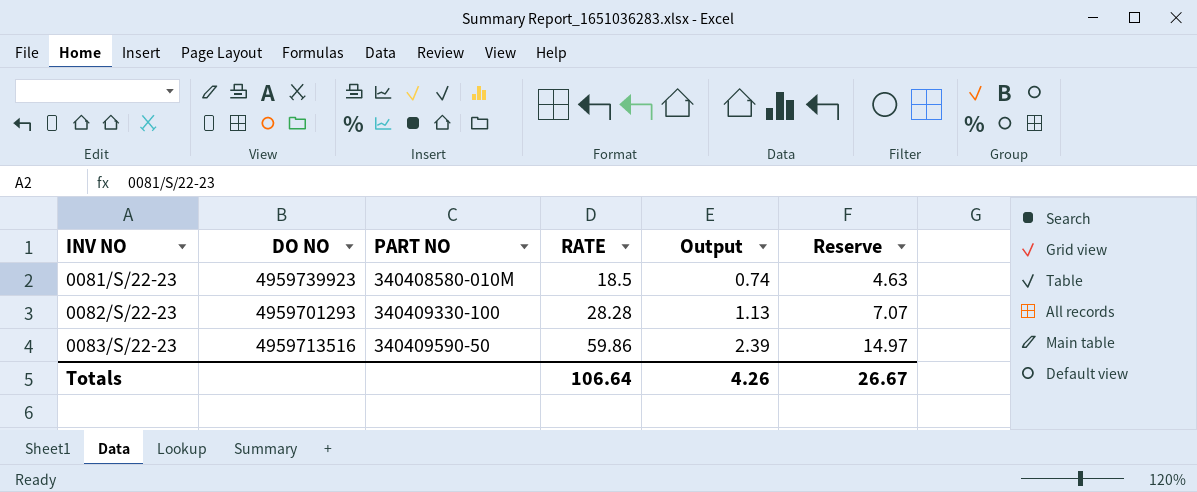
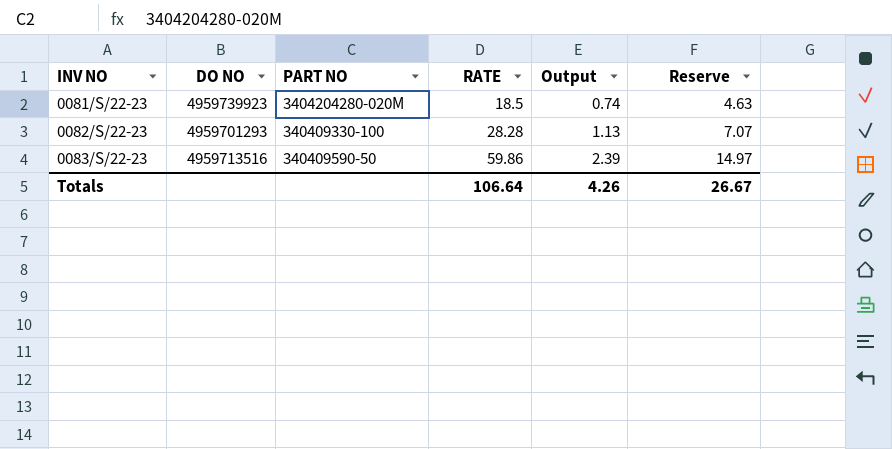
0081/S/22-23 | PART NO: 340408580-010M -> 3404204280-020M

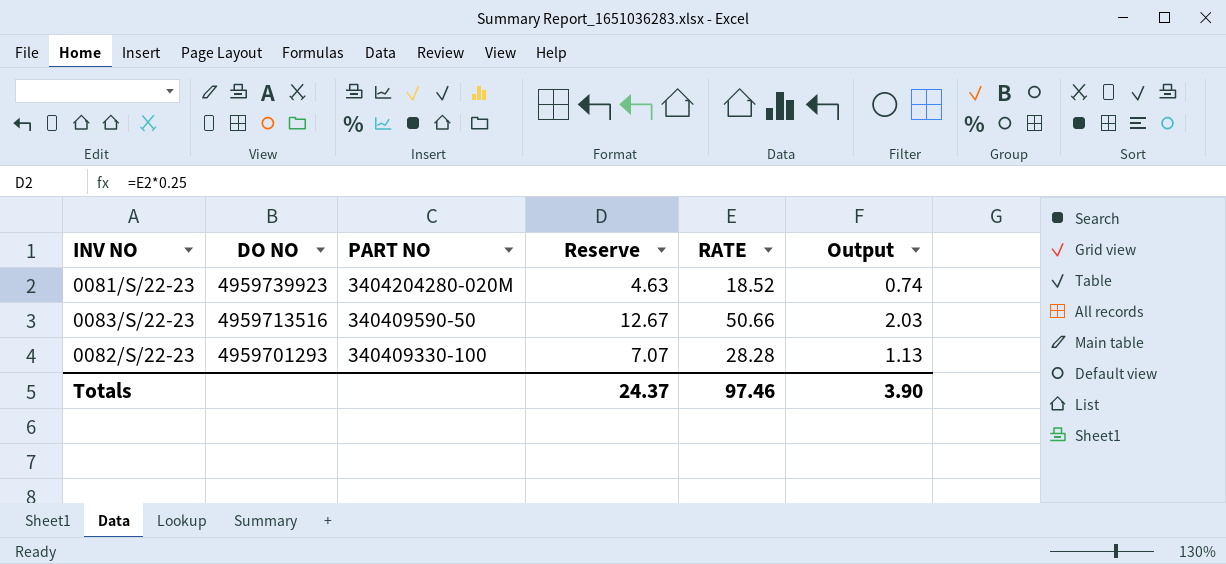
row order: INV NO ascending -> DO NO descending
column Reserve | position: 6 -> 4
0081/S/22-23 | RATE: 18.5 -> 18.52
0083/S/22-23 | Reserve: 14.97 -> 12.67
0083/S/22-23 | RATE: 59.86 -> 50.66
0083/S/22-23 | Output: 2.39 -> 2.03
Totals | Reserve: 26.67 -> 24.37
Totals | RATE: 106.64 -> 97.46
Totals | Output: 4.26 -> 3.90

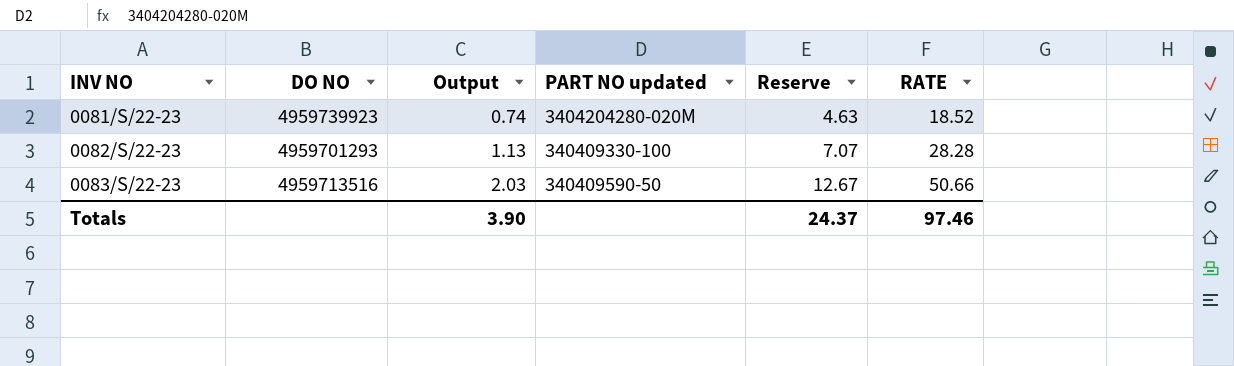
row order: DO NO descending -> INV NO ascending
column Output | position: 6 -> 3
column name: PART NO -> PART NO updated

